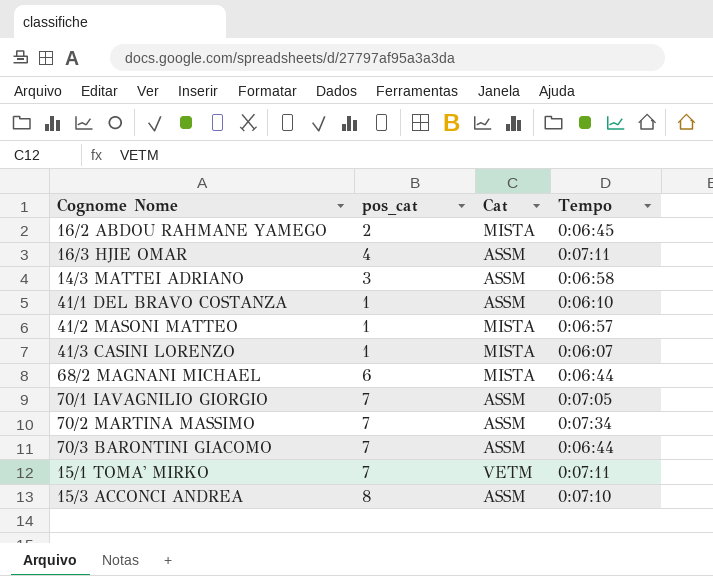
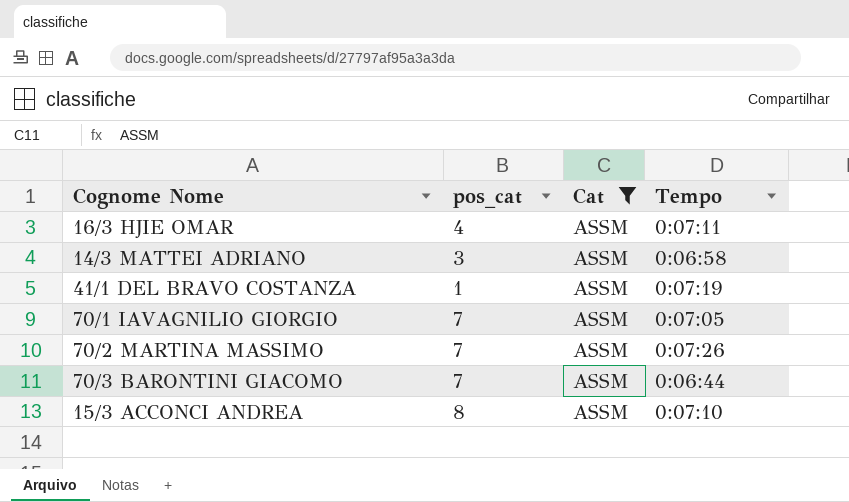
filter: none -> Cat = ASSM
41/1 DEL BRAVO COSTANZA | Tempo: 0:06:10 -> 0:07:19
70/2 MARTINA MASSIMO | Tempo: 0:07:34 -> 0:07:26

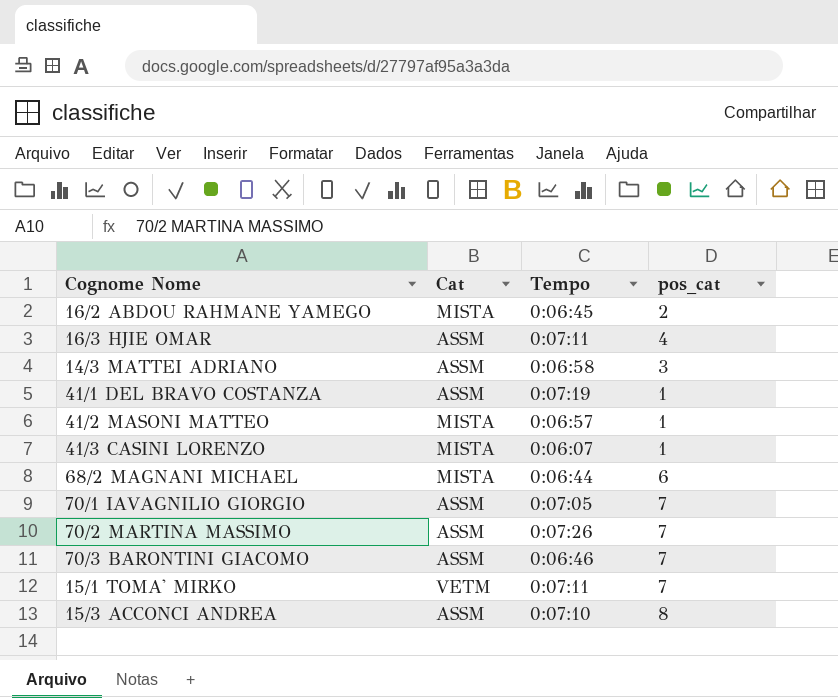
filter: Cat = ASSM -> none
column pos_cat | position: 2 -> 4
70/3 BARONTINI GIACOMO | Tempo: 0:06:44 -> 0:06:46

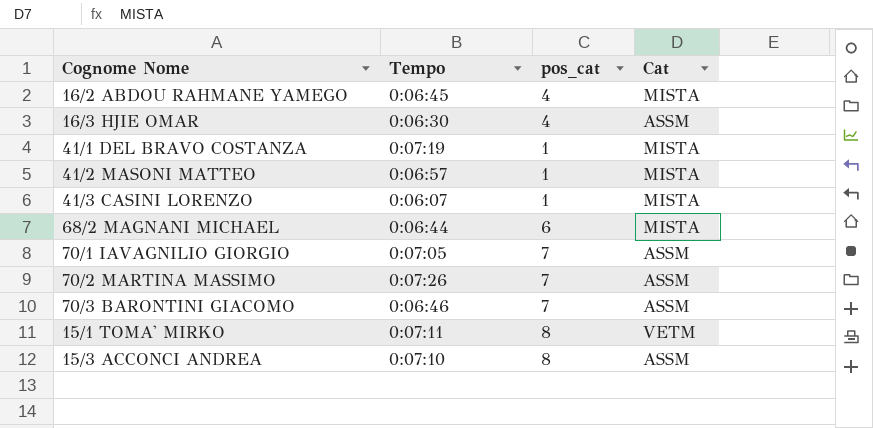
column Cat | position: 2 -> 4
row 14/3 MATTEI ADRIANO: ASSM | 0:06:58 | 3 -> none
16/2 ABDOU RAHMANE YAMEGO | pos_cat: 2 -> 4
16/3 HJIE OMAR | Tempo: 0:07:11 -> 0:06:30
41/1 DEL BRAVO COSTANZA | Cat: ASSM -> MISTA
15/1 TOMA' MIRKO | pos_cat: 7 -> 8

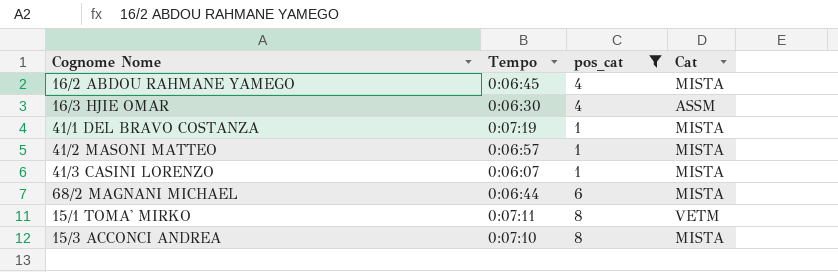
filter: none -> pos_cat != 7
15/3 ACCONCI ANDREA | Cat: ASSM -> MISTA

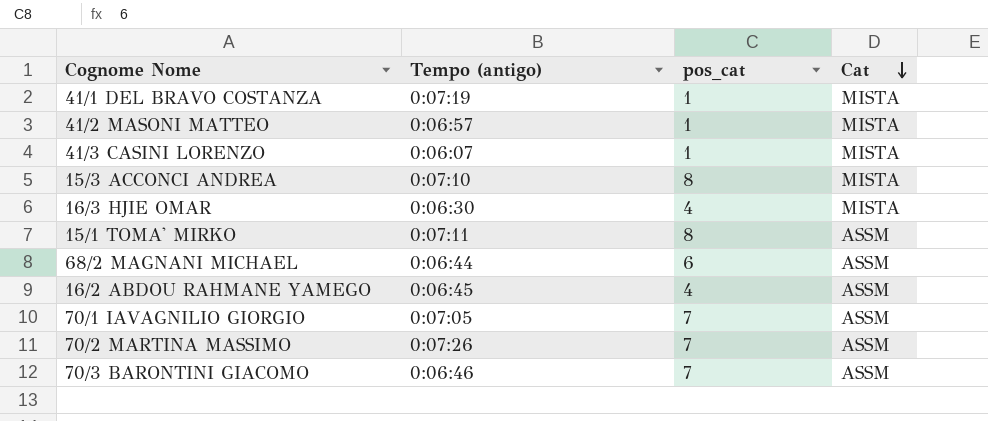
filter: pos_cat != 7 -> none
row order: none -> Cat descending
column name: Tempo -> Tempo (antigo)
16/3 HJIE OMAR | Cat: ASSM -> MISTA
15/1 TOMA' MIRKO | Cat: VETM -> ASSM
68/2 MAGNANI MICHAEL | Cat: MISTA -> ASSM
16/2 ABDOU RAHMANE YAMEGO | Cat: MISTA -> ASSM

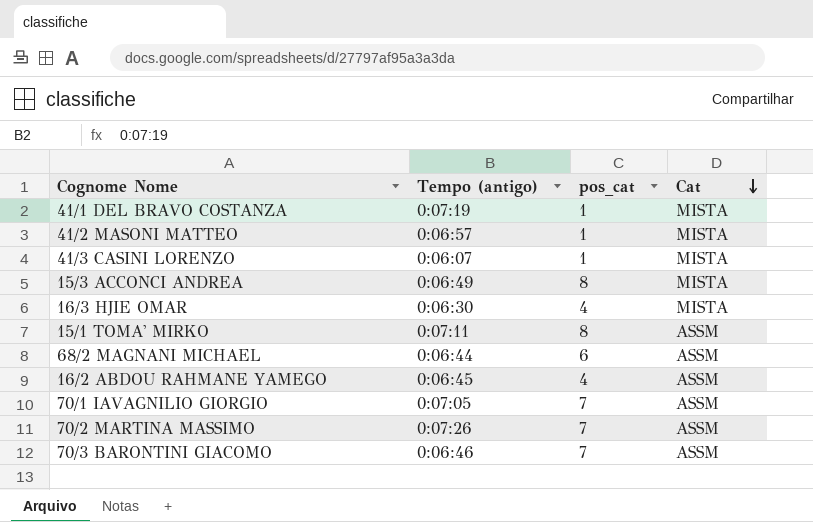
15/3 ACCONCI ANDREA | Tempo (antigo): 0:07:10 -> 0:06:49

